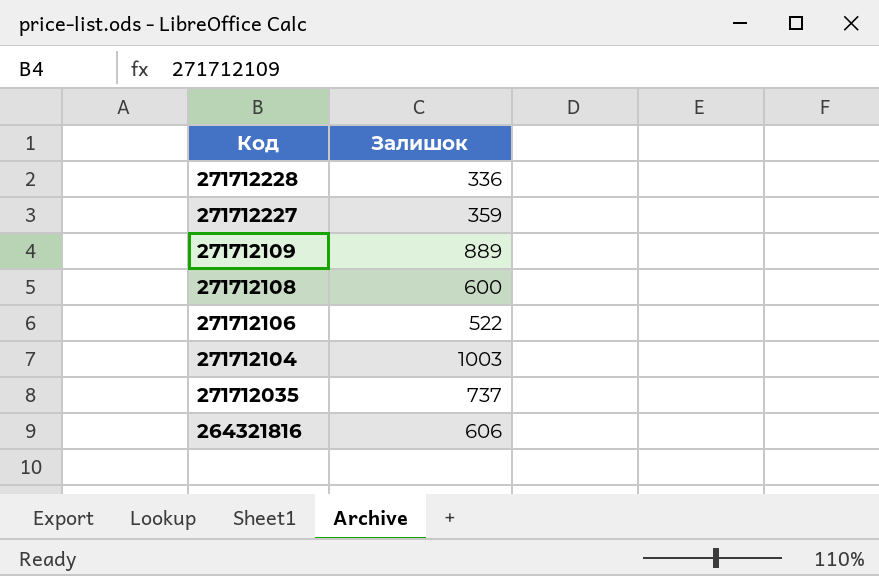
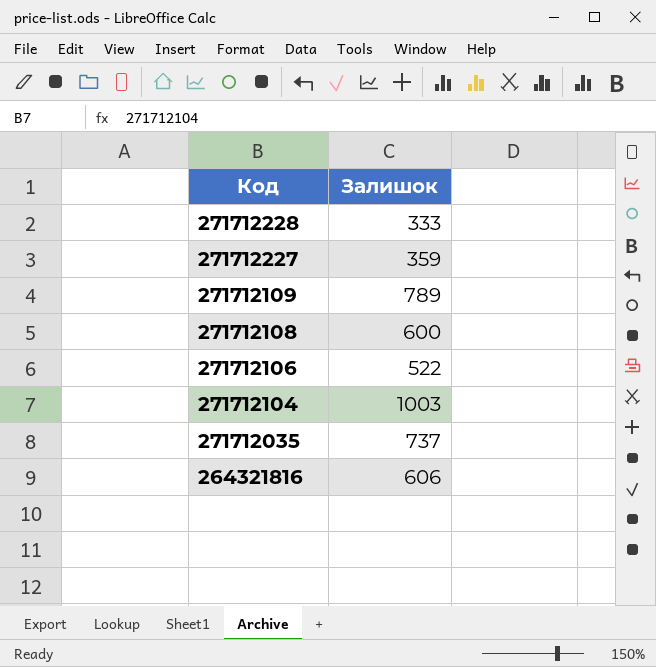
271712228 | Залишок: 336 -> 333
271712109 | Залишок: 889 -> 789

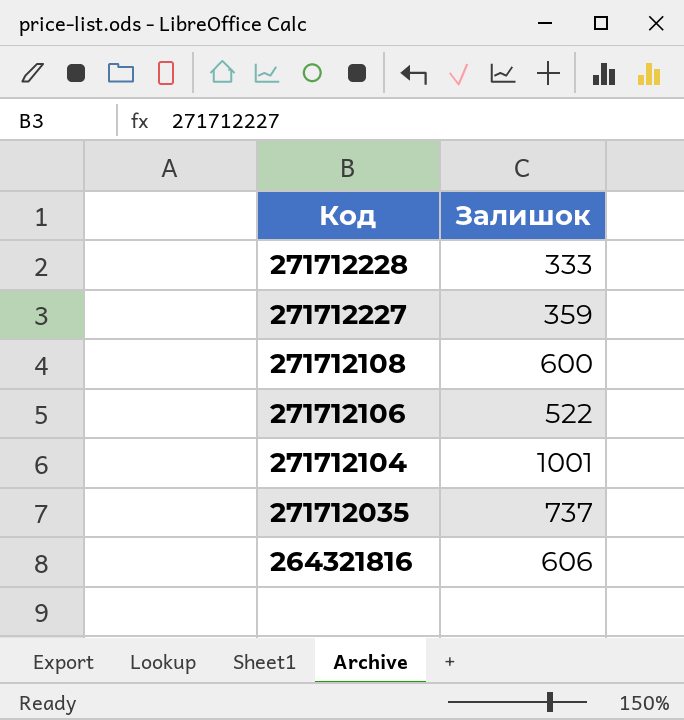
row 271712109: 789 -> none
271712104 | Залишок: 1003 -> 1001

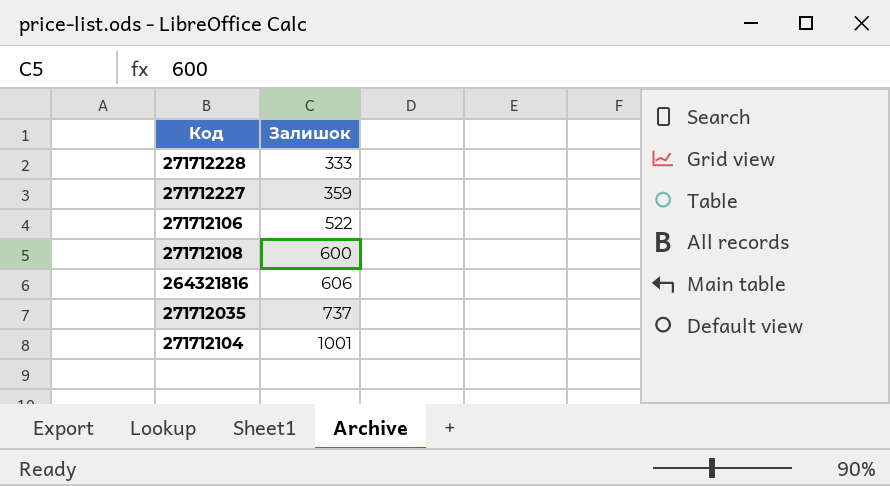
row order: Код descending -> Залишок ascending

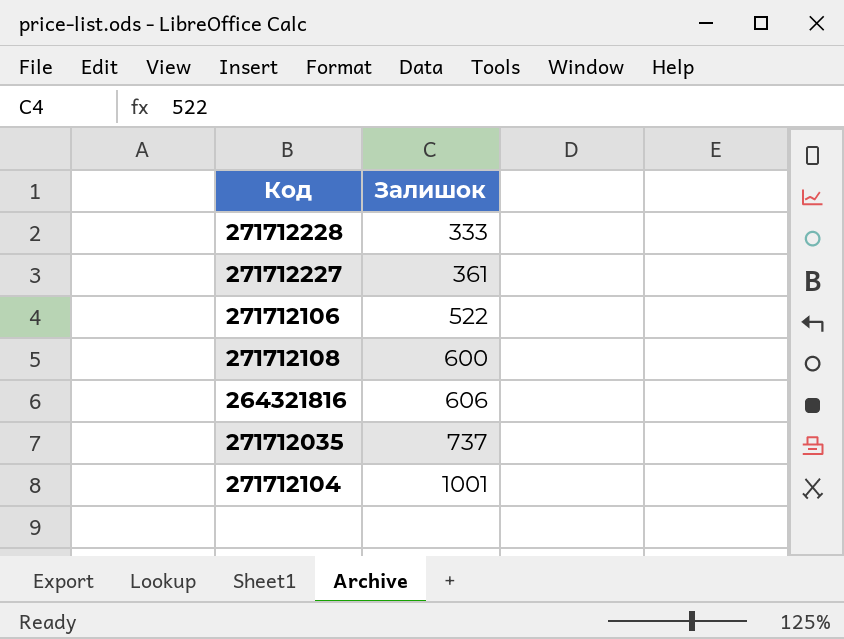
271712227 | Залишок: 359 -> 361

